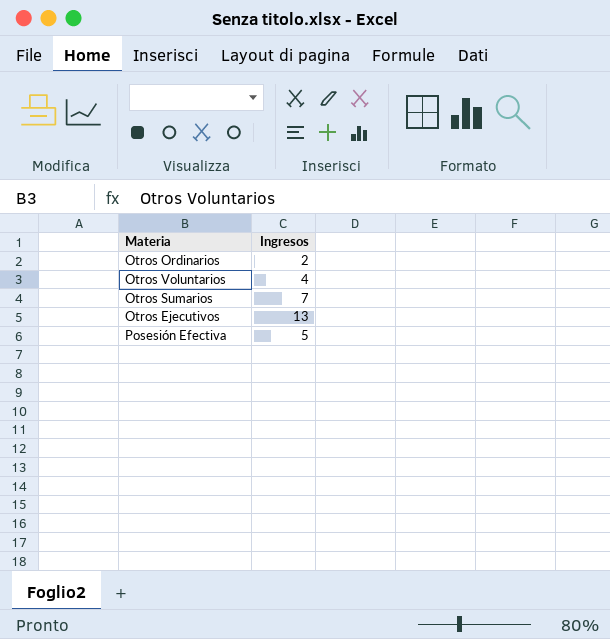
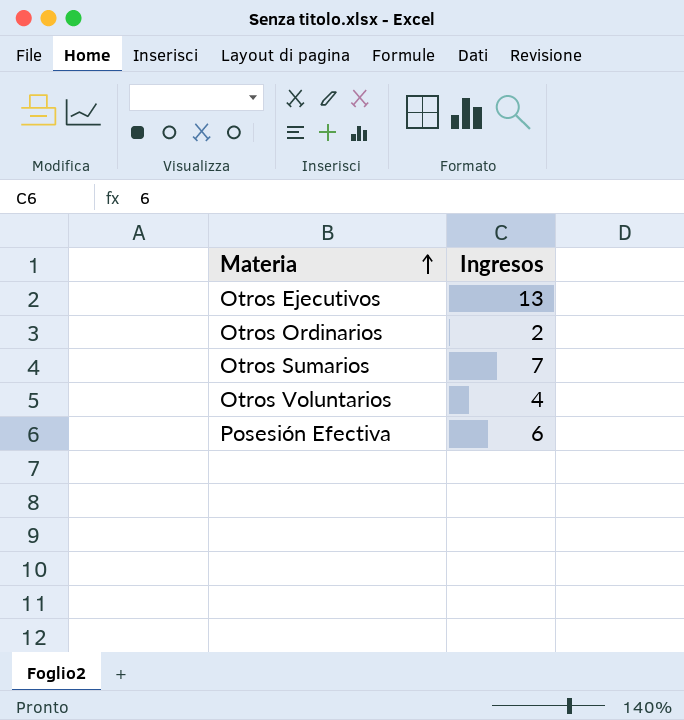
row order: none -> Materia ascending
Posesión Efectiva | Ingresos: 5 -> 6

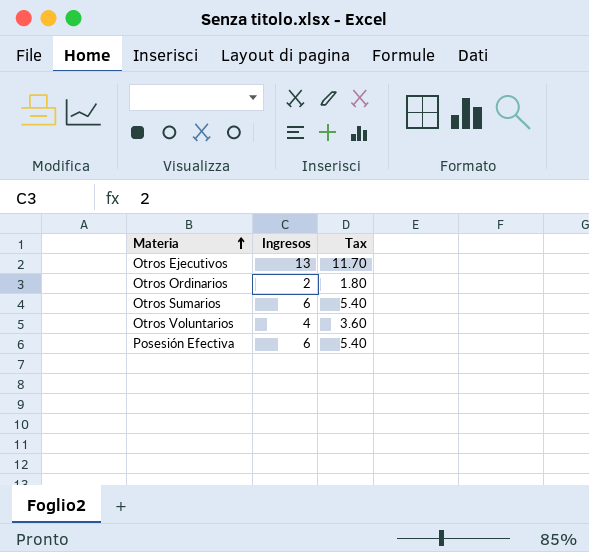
column Tax | formula: none -> [Ingresos] * 0.9
Otros Sumarios | Ingresos: 7 -> 6

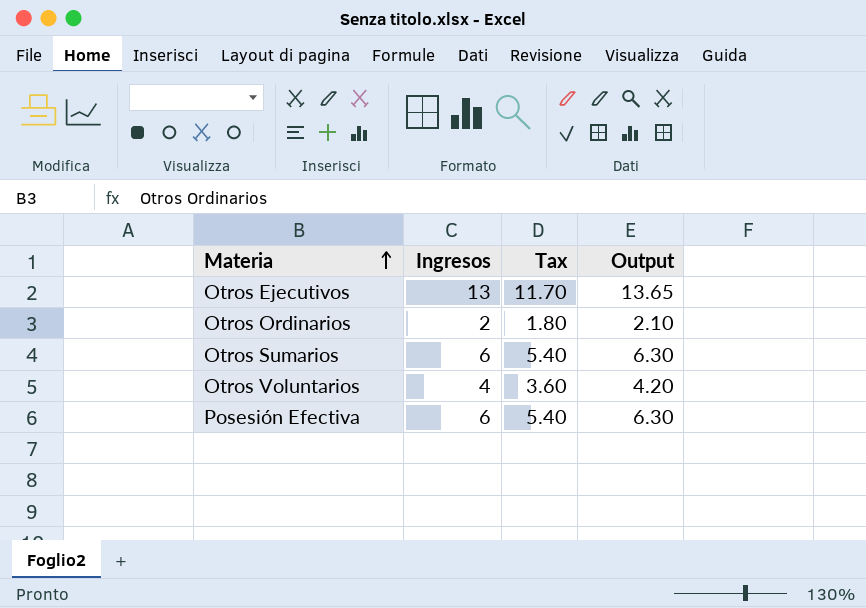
column Output | formula: none -> [Ingresos] * 1.05

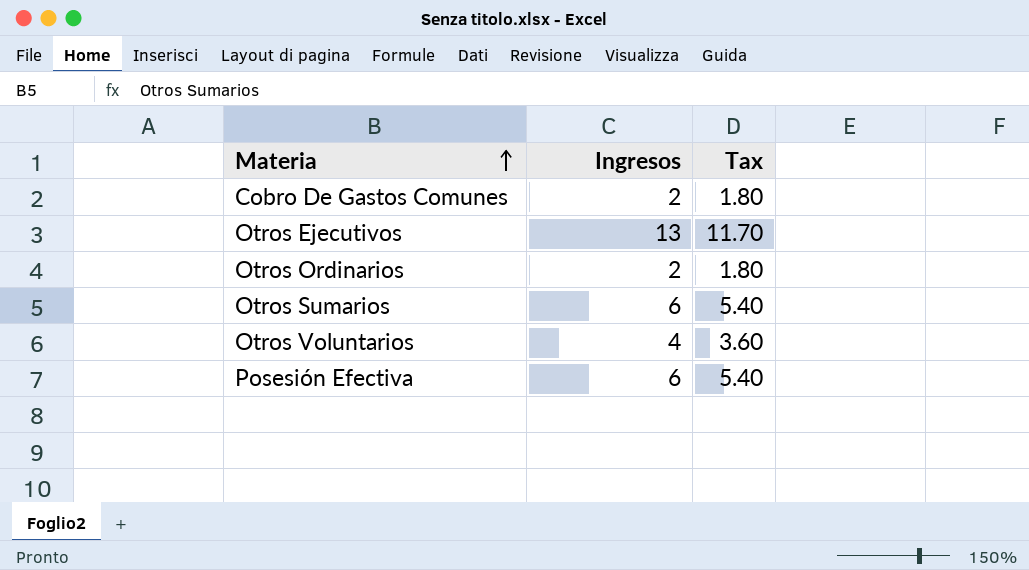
column Output | formula: [Ingresos] * 1.05 -> none
row Cobro De Gastos Comunes: none -> 2 | 1.80

